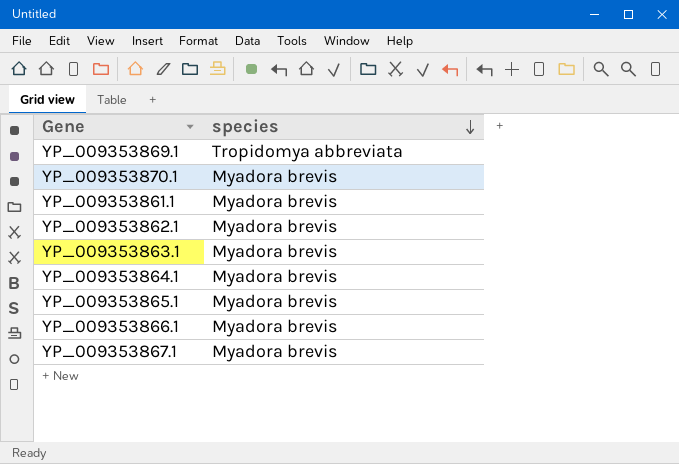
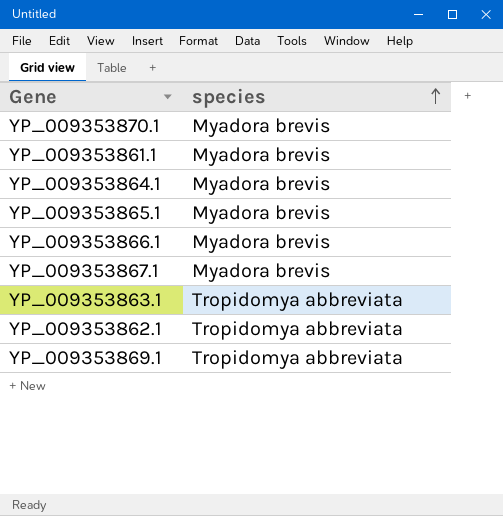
row order: species descending -> species ascending
YP_009353863.1 | species: Myadora brevis -> Tropidomya abbreviata
YP_009353862.1 | species: Myadora brevis -> Tropidomya abbreviata

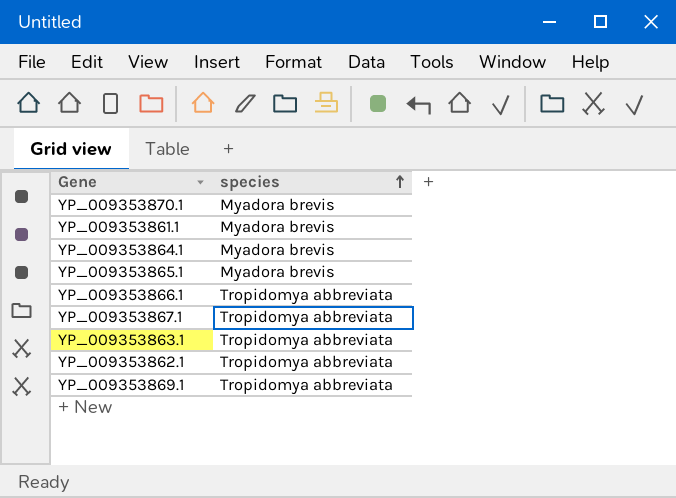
YP_009353866.1 | species: Myadora brevis -> Tropidomya abbreviata
YP_009353867.1 | species: Myadora brevis -> Tropidomya abbreviata

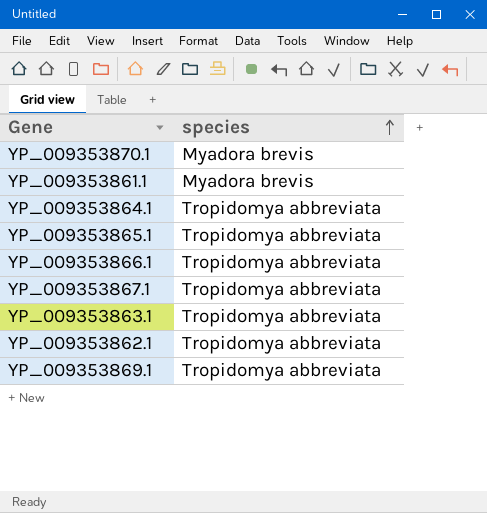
YP_009353864.1 | species: Myadora brevis -> Tropidomya abbreviata
YP_009353865.1 | species: Myadora brevis -> Tropidomya abbreviata

